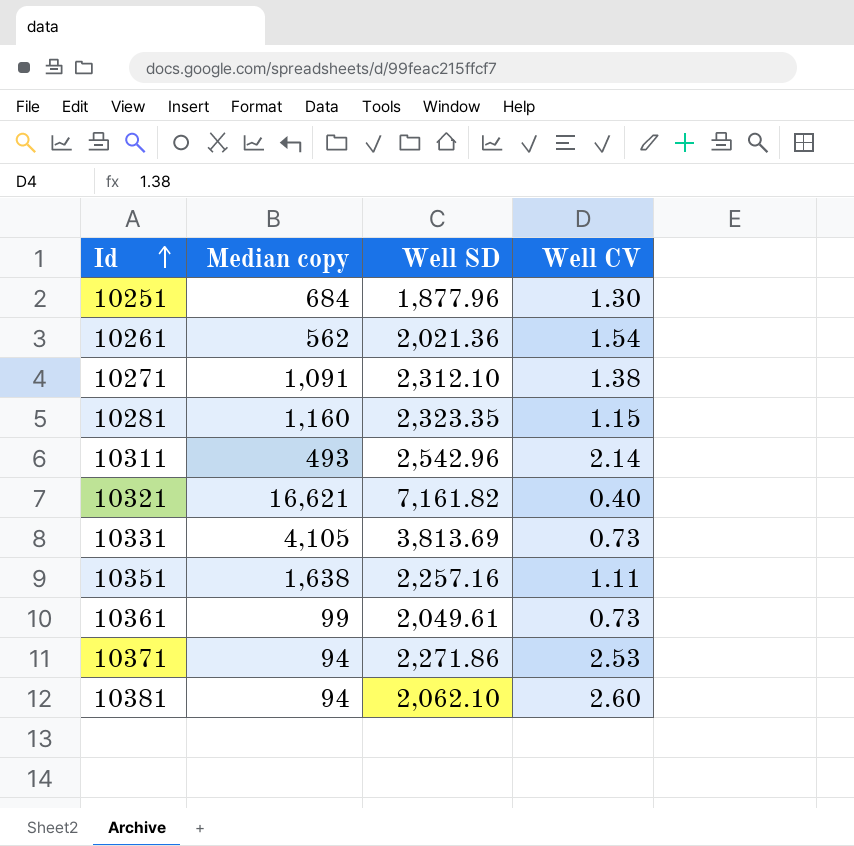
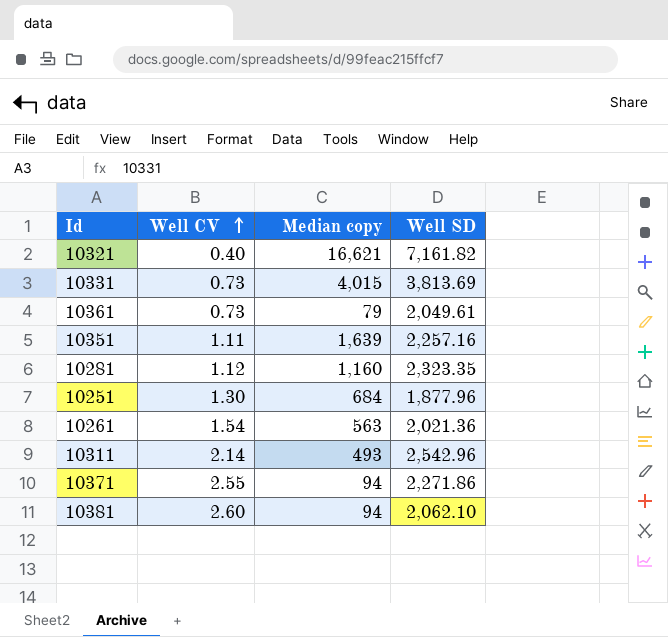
row order: Id ascending -> Well CV ascending
column Well CV | position: 4 -> 2
row 10271: 1,091 | 2,312.10 | 1.38 -> none
10331 | Median copy: 4,105 -> 4,015
10361 | Median copy: 99 -> 79
10351 | Median copy: 1,638 -> 1,639
10281 | Well CV: 1.15 -> 1.12
10261 | Median copy: 562 -> 563
10371 | Well CV: 2.53 -> 2.55

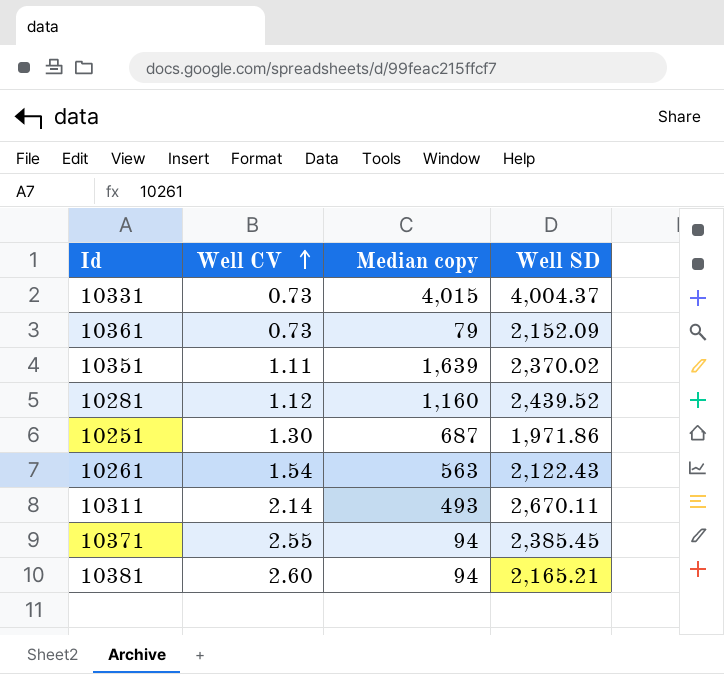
row 10321: 0.40 | 16,621 | 7,161.82 -> none
10331 | Well SD: 3,813.69 -> 4,004.37
10361 | Well SD: 2,049.61 -> 2,152.09
10351 | Well SD: 2,257.16 -> 2,370.02
10281 | Well SD: 2,323.35 -> 2,439.52
10251 | Median copy: 684 -> 687
10251 | Well SD: 1,877.96 -> 1,971.86
10261 | Well SD: 2,021.36 -> 2,122.43
10311 | Well SD: 2,542.96 -> 2,670.11
10371 | Well SD: 2,271.86 -> 2,385.45
10381 | Well SD: 2,062.10 -> 2,165.21

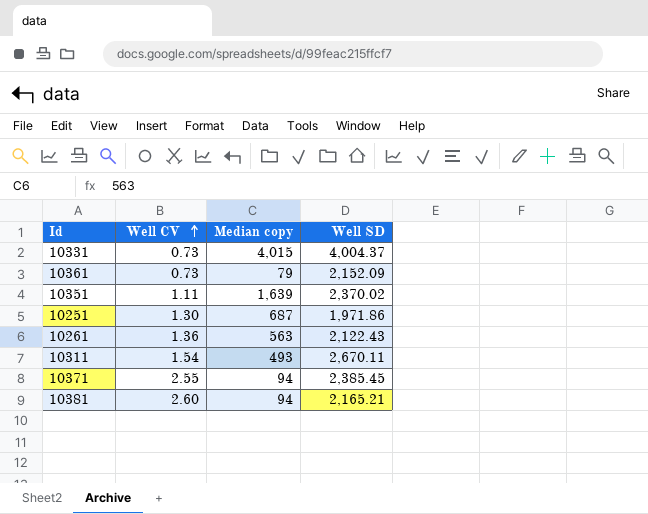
row 10281: 1.12 | 1,160 | 2,439.52 -> none
10261 | Well CV: 1.54 -> 1.36
10311 | Well CV: 2.14 -> 1.54

